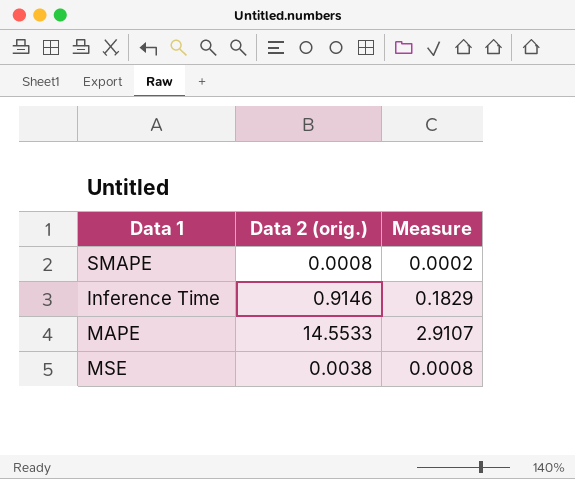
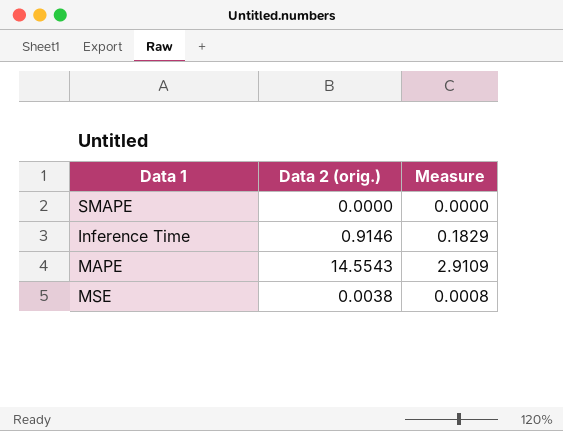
SMAPE | Data 2 (orig.): 0.0008 -> 0.0000
SMAPE | Measure: 0.0002 -> 0.0000
MAPE | Data 2 (orig.): 14.5533 -> 14.5543
MAPE | Measure: 2.9107 -> 2.9109

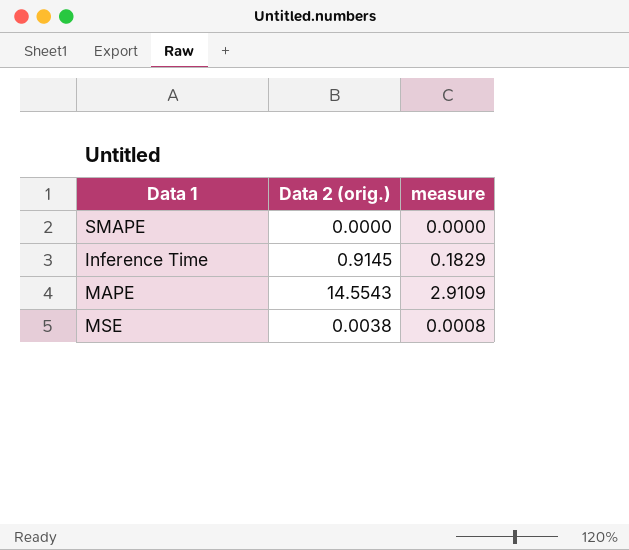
column name: Measure -> measure
Inference Time | Data 2 (orig.): 0.9146 -> 0.9145

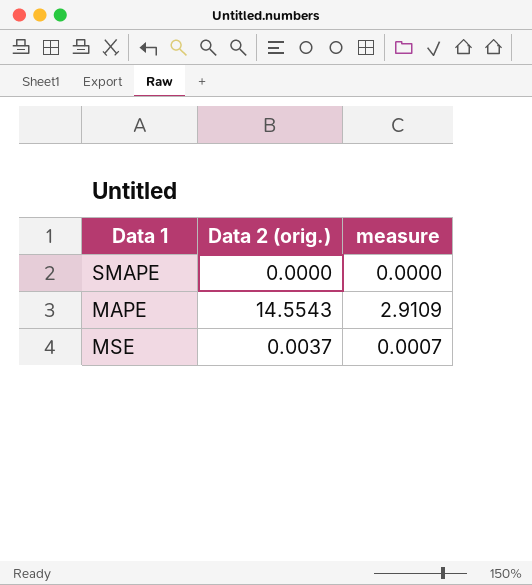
row Inference Time: 0.9145 | 0.1829 -> none
MSE | Data 2 (orig.): 0.0038 -> 0.0037
MSE | measure: 0.0008 -> 0.0007

